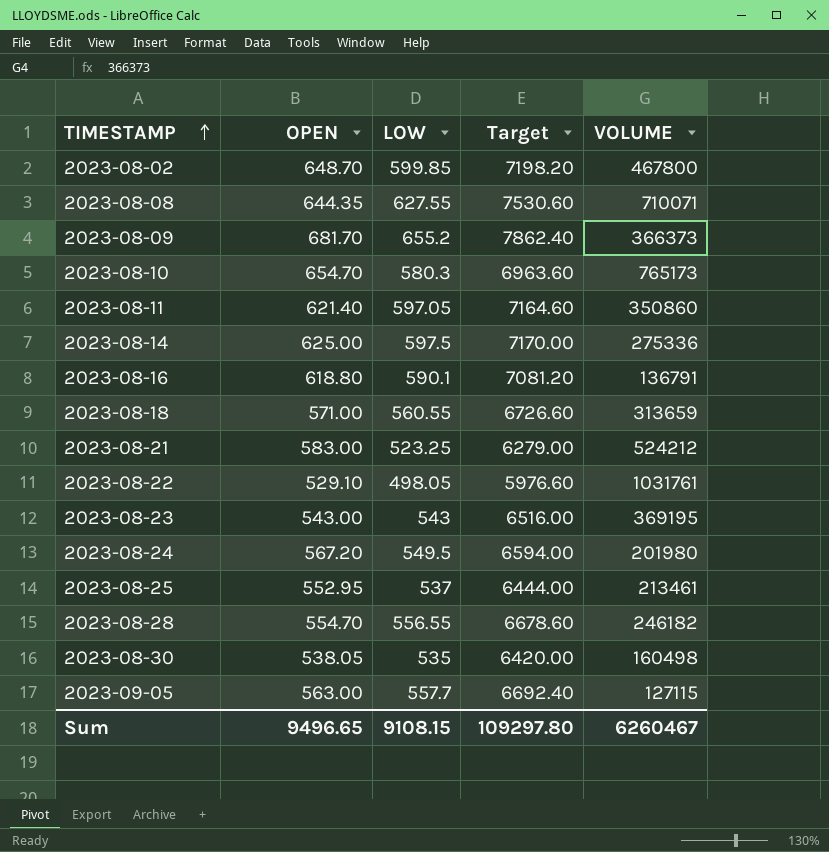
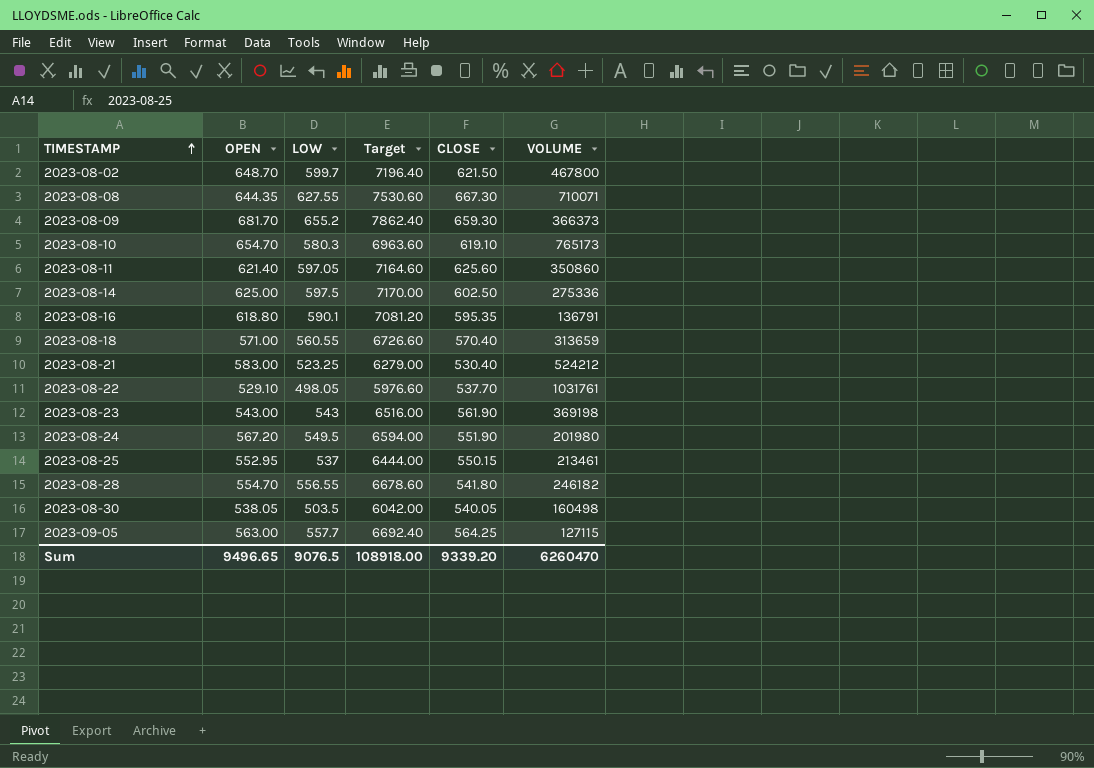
column CLOSE | position: none -> 5
2023-08-02 | LOW: 599.85 -> 599.7
2023-08-02 | Target: 7198.20 -> 7196.40
2023-08-23 | VOLUME: 369195 -> 369198
2023-08-30 | LOW: 535 -> 503.5
2023-08-30 | Target: 6420.00 -> 6042.00
Sum | LOW: 9108.15 -> 9076.5
Sum | Target: 109297.80 -> 108918.00
Sum | VOLUME: 6260467 -> 6260470

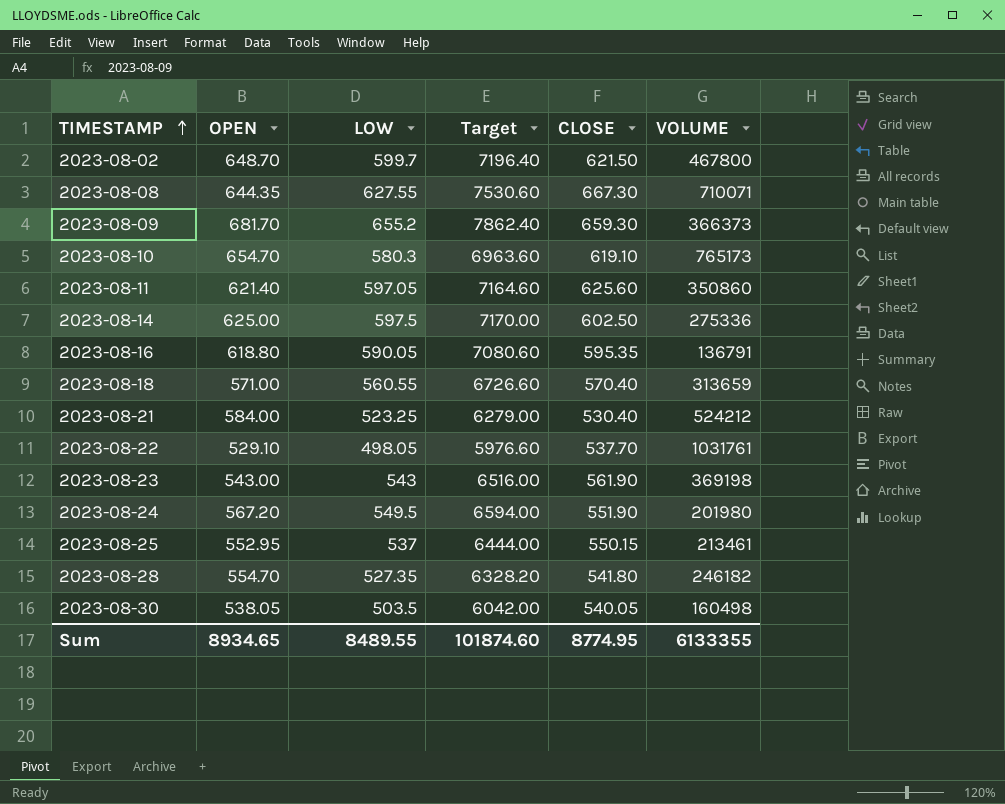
row 2023-09-05: 563.00 | 557.7 | 6692.40 | 564.25 | 127115 -> none
2023-08-16 | LOW: 590.1 -> 590.05
2023-08-16 | Target: 7081.20 -> 7080.60
2023-08-21 | OPEN: 583.00 -> 584.00
2023-08-28 | LOW: 556.55 -> 527.35
2023-08-28 | Target: 6678.60 -> 6328.20
Sum | OPEN: 9496.65 -> 8934.65
Sum | LOW: 9076.5 -> 8489.55
Sum | Target: 108918.00 -> 101874.60
Sum | CLOSE: 9339.20 -> 8774.95
Sum | VOLUME: 6260470 -> 6133355

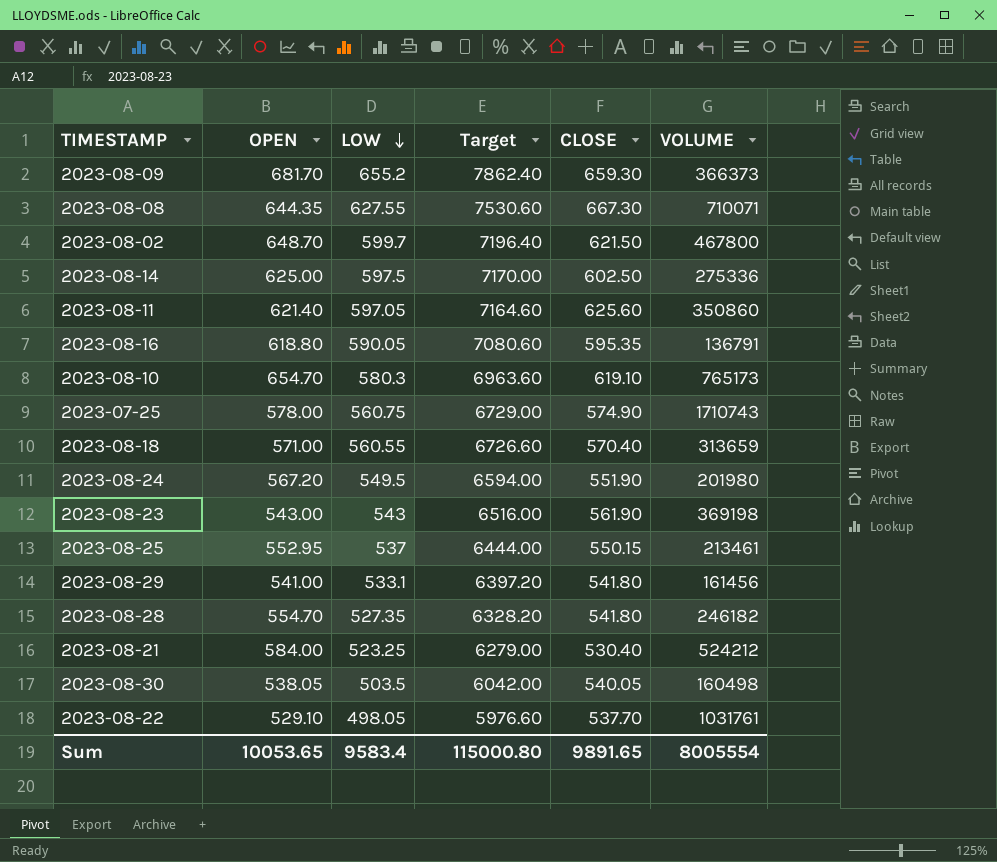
row order: TIMESTAMP ascending -> LOW descending
row 2023-07-25: none -> 578.00 | 560.75 | 6729.00 | 574.90 | 1710743
row 2023-08-29: none -> 541.00 | 533.1 | 6397.20 | 541.80 | 161456
Sum | OPEN: 8934.65 -> 10053.65
Sum | LOW: 8489.55 -> 9583.4
Sum | Target: 101874.60 -> 115000.80
Sum | CLOSE: 8774.95 -> 9891.65
Sum | VOLUME: 6133355 -> 8005554

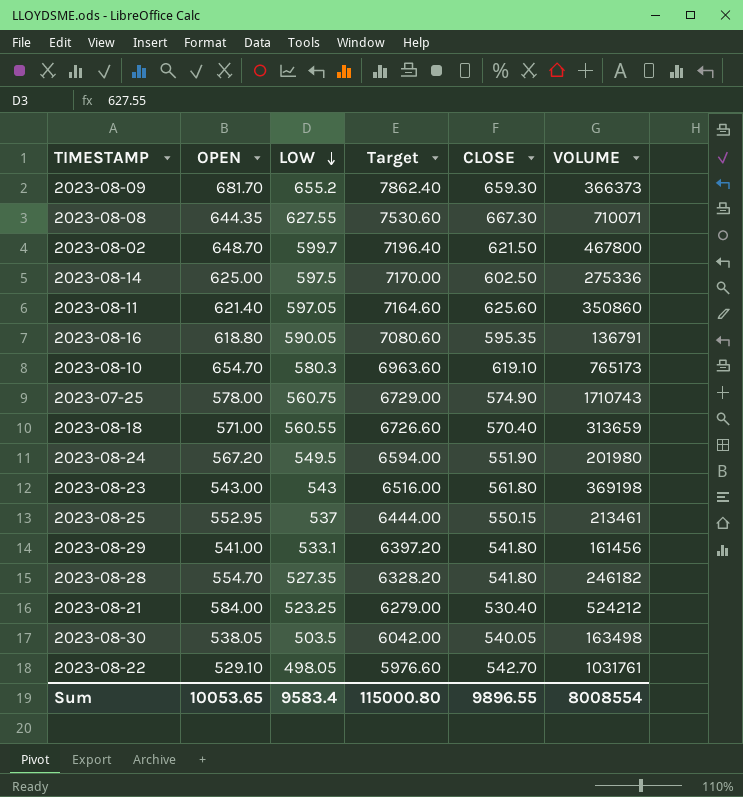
2023-08-23 | CLOSE: 561.90 -> 561.80
2023-08-30 | VOLUME: 160498 -> 163498
2023-08-22 | CLOSE: 537.70 -> 542.70
Sum | CLOSE: 9891.65 -> 9896.55
Sum | VOLUME: 8005554 -> 8008554

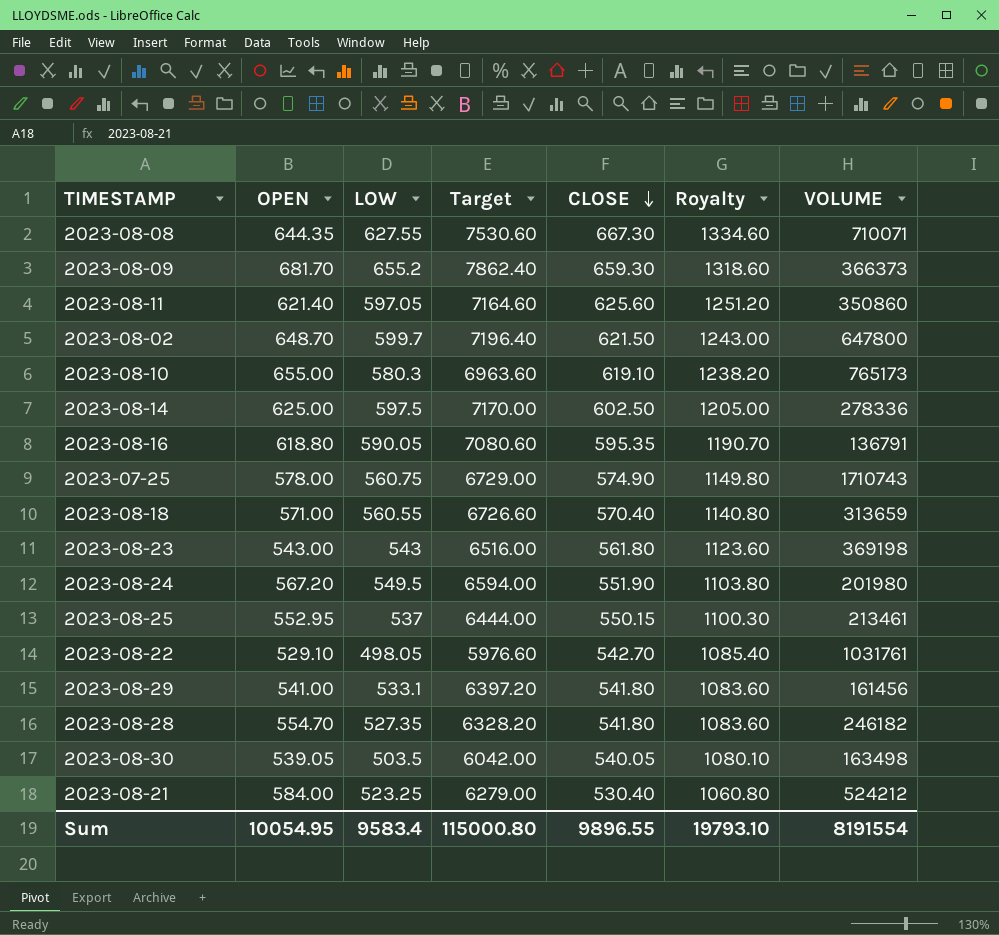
row order: LOW descending -> CLOSE descending
column Royalty | formula: none -> [CLOSE] * 2
2023-08-02 | VOLUME: 467800 -> 647800
2023-08-10 | OPEN: 654.70 -> 655.00
2023-08-14 | VOLUME: 275336 -> 278336
2023-08-30 | OPEN: 538.05 -> 539.05
Sum | OPEN: 10053.65 -> 10054.95
Sum | VOLUME: 8008554 -> 8191554

